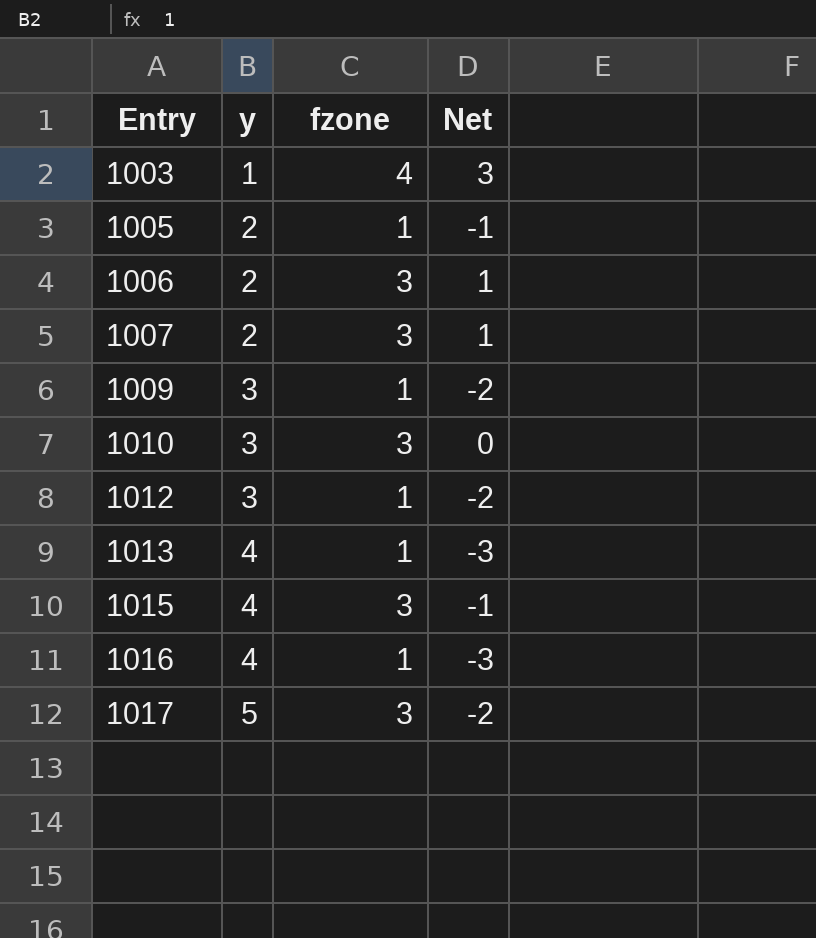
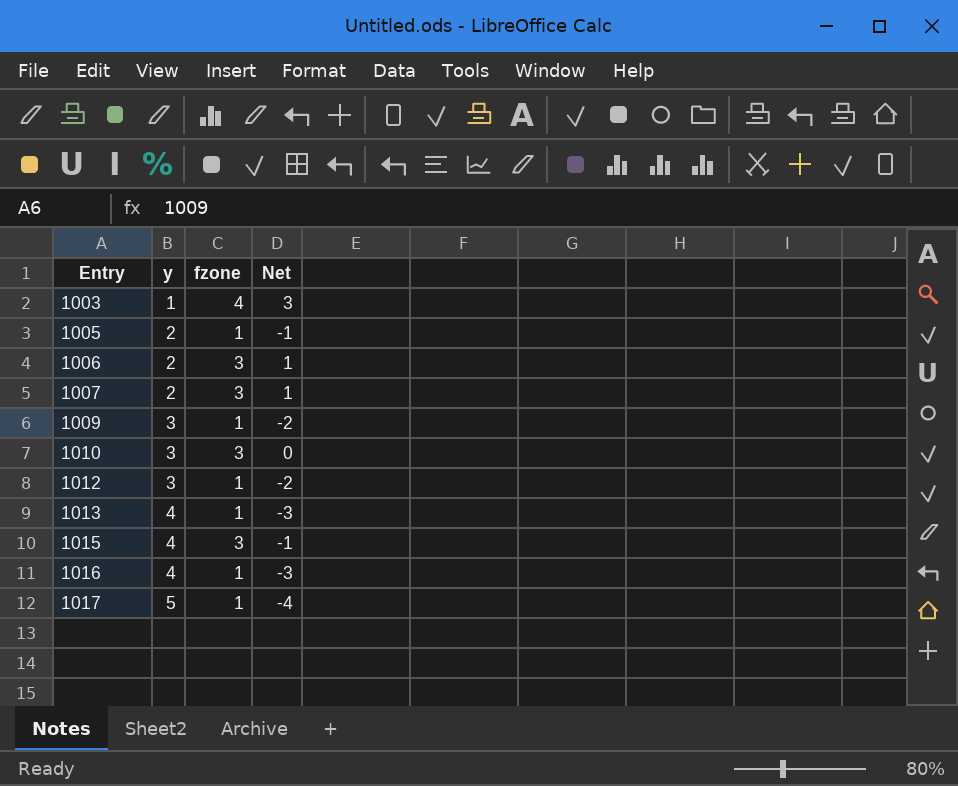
1017 | fzone: 3 -> 1
1017 | Net: -2 -> -4

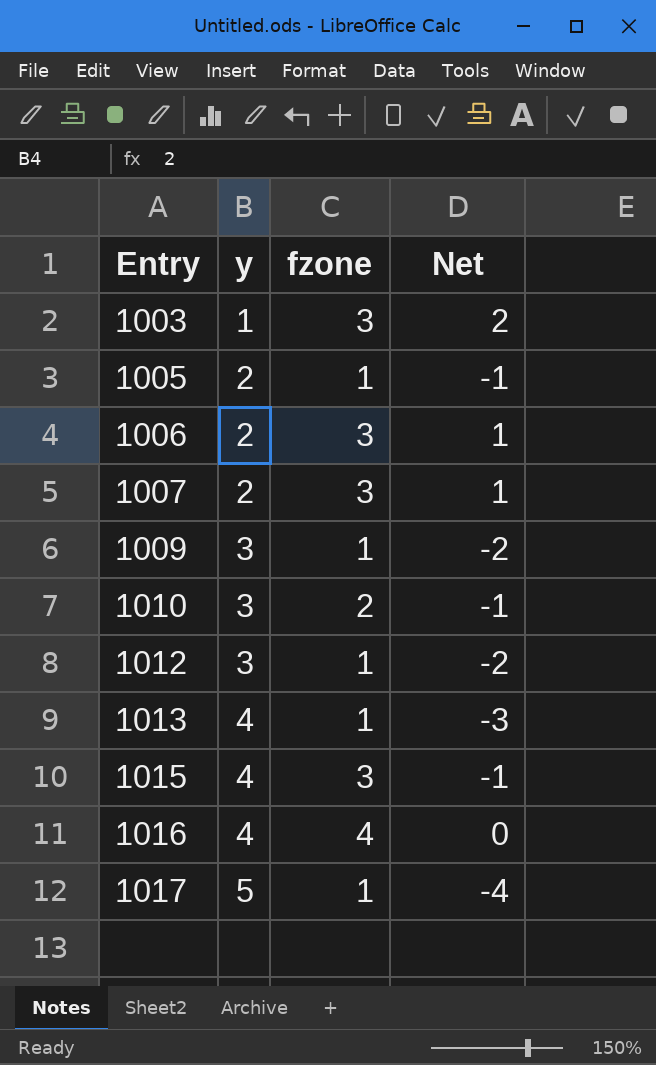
1003 | fzone: 4 -> 3
1003 | Net: 3 -> 2
1010 | fzone: 3 -> 2
1010 | Net: 0 -> -1
1016 | fzone: 1 -> 4
1016 | Net: -3 -> 0

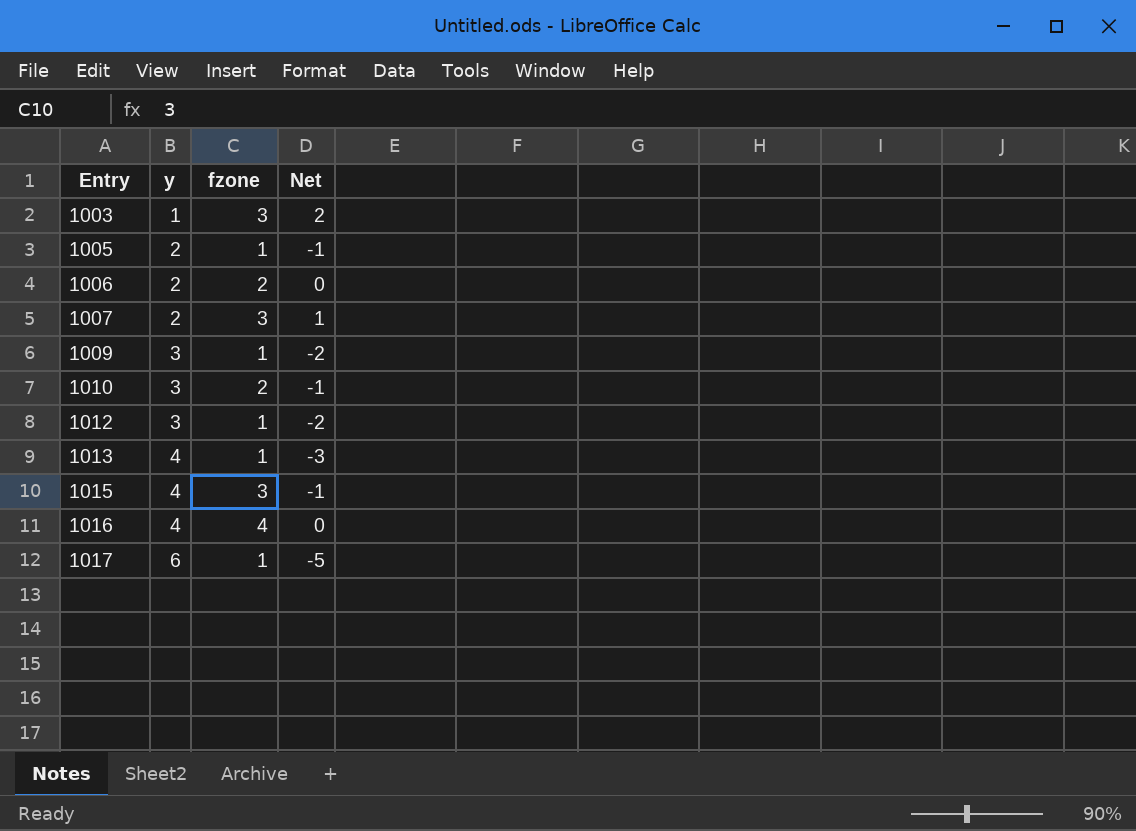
1006 | fzone: 3 -> 2
1006 | Net: 1 -> 0
1017 | y: 5 -> 6
1017 | Net: -4 -> -5

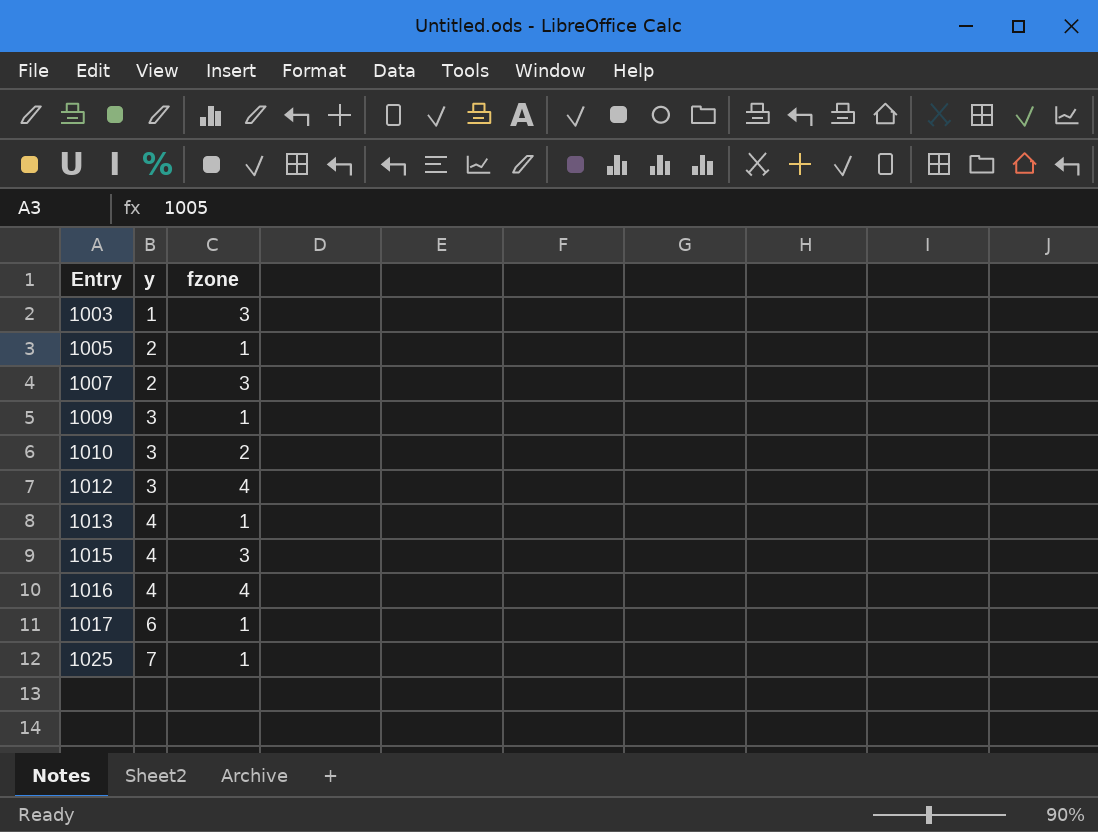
column Net | formula: [fzone] - [y] -> none
row 1006: 2 | 2 | 0 -> none
1012 | fzone: 1 -> 4
row 1025: none -> 7 | 1

